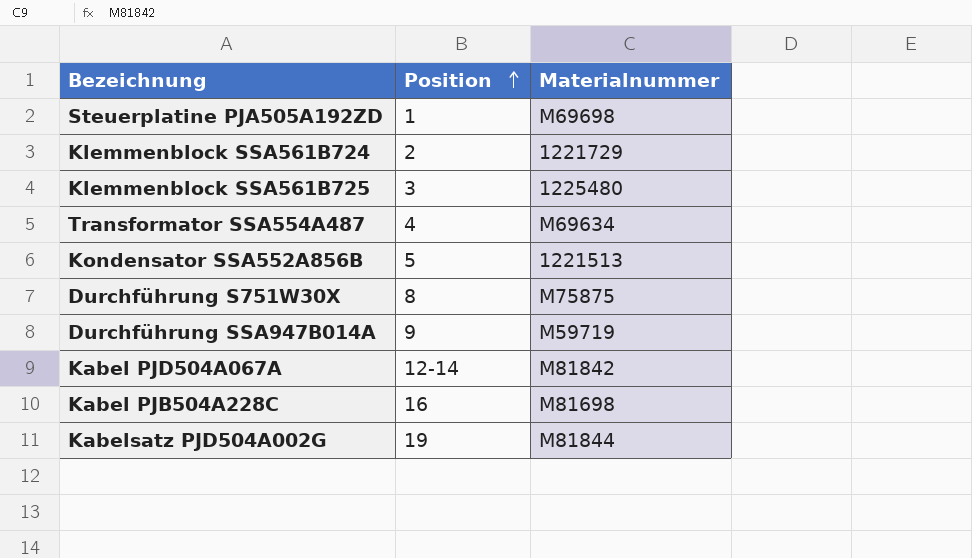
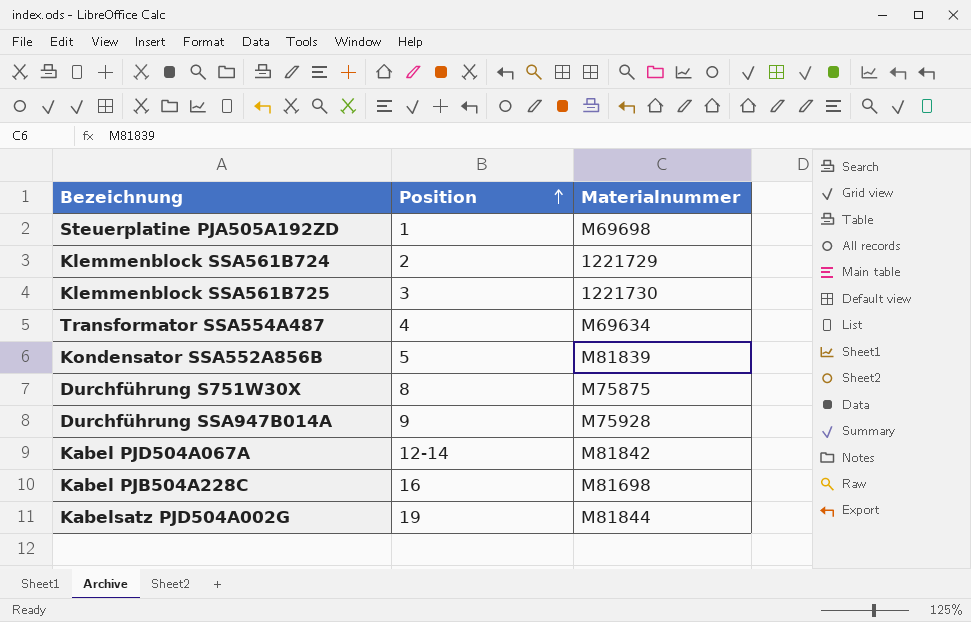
Klemmenblock SSA561B725 | Materialnummer: 1225480 -> 1221730
Kondensator SSA552A856B | Materialnummer: 1221513 -> M81839
Durchführung SSA947B014A | Materialnummer: M59719 -> M75928

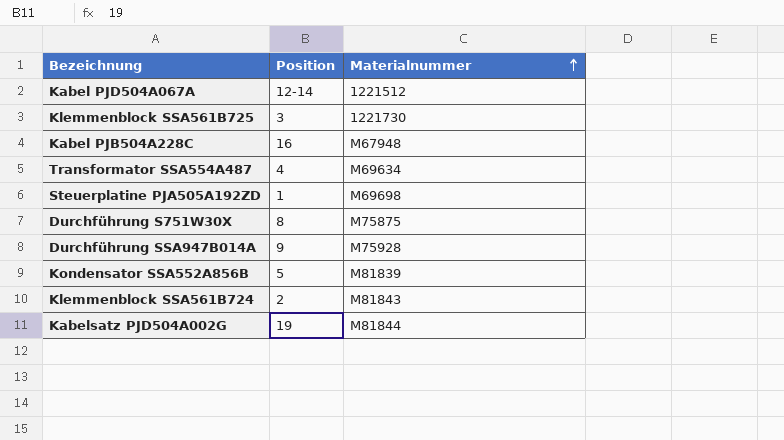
row order: Position ascending -> Materialnummer ascending
Kabel PJD504A067A | Materialnummer: M81842 -> 1221512
Kabel PJB504A228C | Materialnummer: M81698 -> M67948
Klemmenblock SSA561B724 | Materialnummer: 1221729 -> M81843

